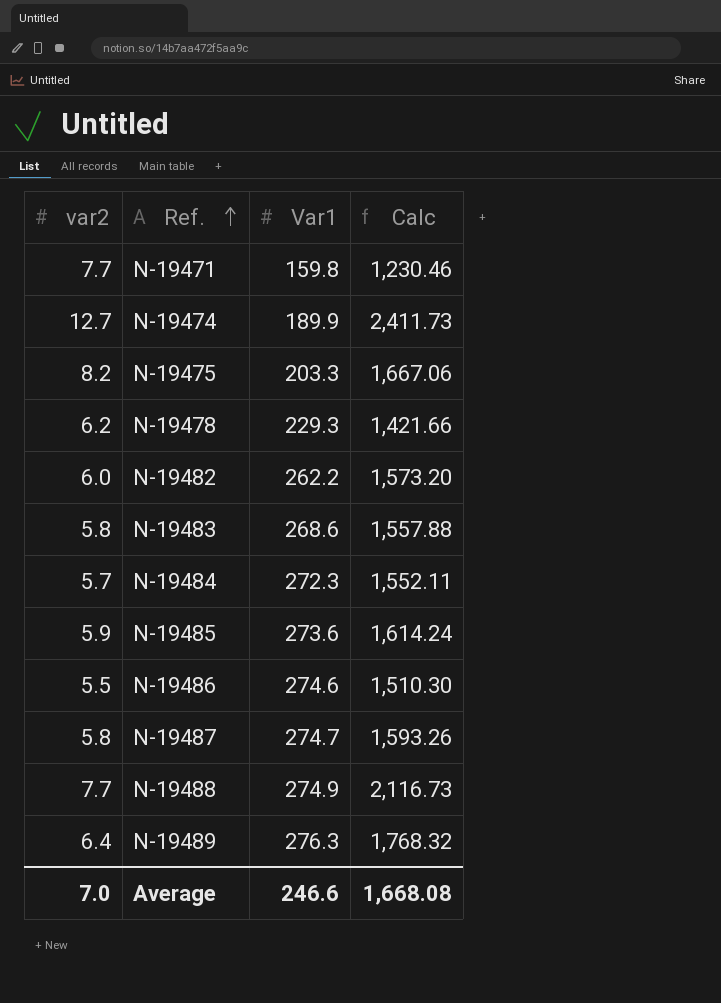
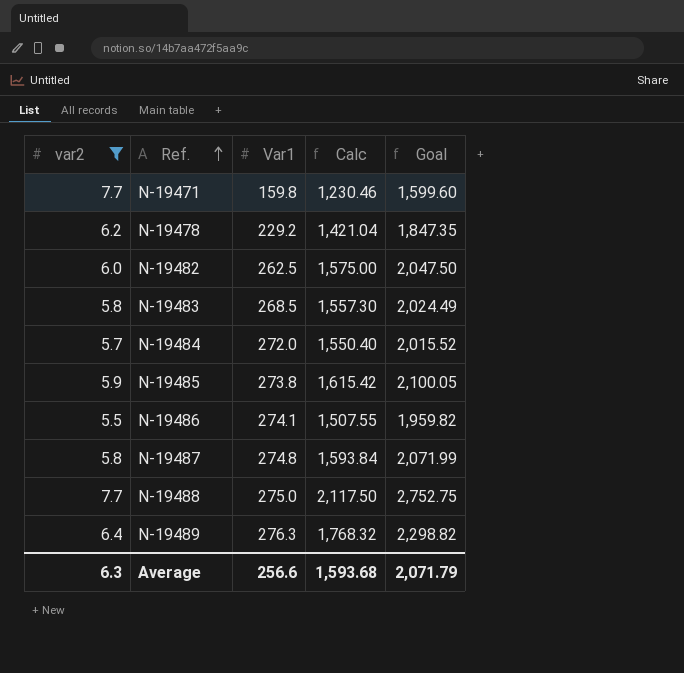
filter: none -> var2 <= 7.7
column Goal | formula: none -> [Calc] * 1.3
N-19478 | Var1: 229.3 -> 229.2
N-19478 | Calc: 1,421.66 -> 1,421.04
N-19482 | Var1: 262.2 -> 262.5
N-19482 | Calc: 1,573.20 -> 1,575.00
N-19483 | Var1: 268.6 -> 268.5
N-19483 | Calc: 1,557.88 -> 1,557.30
N-19484 | Var1: 272.3 -> 272.0
N-19484 | Calc: 1,552.11 -> 1,550.40
N-19485 | Var1: 273.6 -> 273.8
N-19485 | Calc: 1,614.24 -> 1,615.42
N-19486 | Var1: 274.6 -> 274.1
N-19486 | Calc: 1,510.30 -> 1,507.55
N-19487 | Var1: 274.7 -> 274.8
N-19487 | Calc: 1,593.26 -> 1,593.84
N-19488 | Var1: 274.9 -> 275.0
N-19488 | Calc: 2,116.73 -> 2,117.50
Average | var2: 7.0 -> 6.3
Average | Var1: 246.6 -> 256.6
Average | Calc: 1,668.08 -> 1,593.68

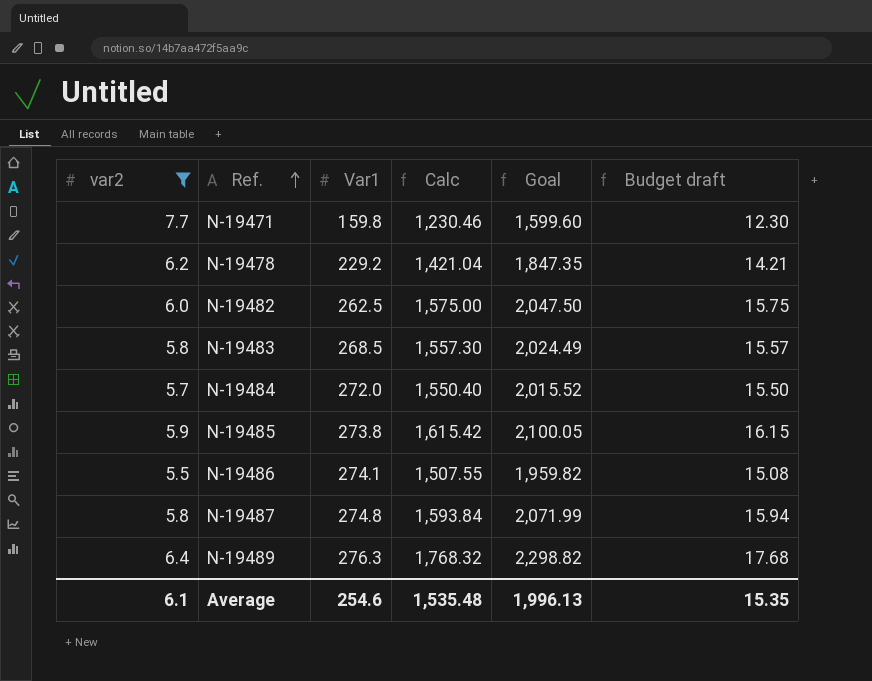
column Budget draft | formula: none -> [Calc] * 0.01
row N-19488: 7.7 | 275.0 | 2,117.50 | 2,752.75 -> none
Average | var2: 6.3 -> 6.1
Average | Var1: 256.6 -> 254.6
Average | Calc: 1,593.68 -> 1,535.48
Average | Goal: 2,071.79 -> 1,996.13

